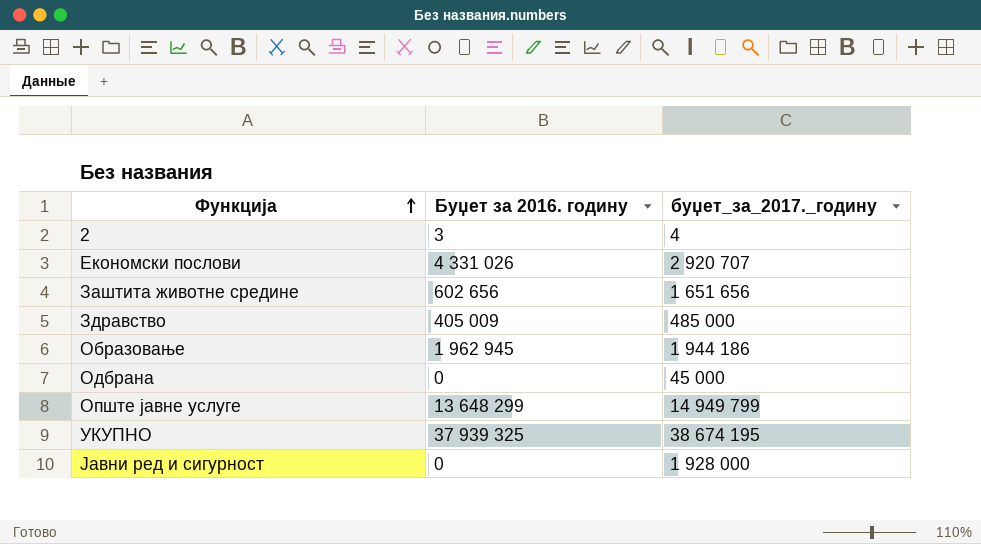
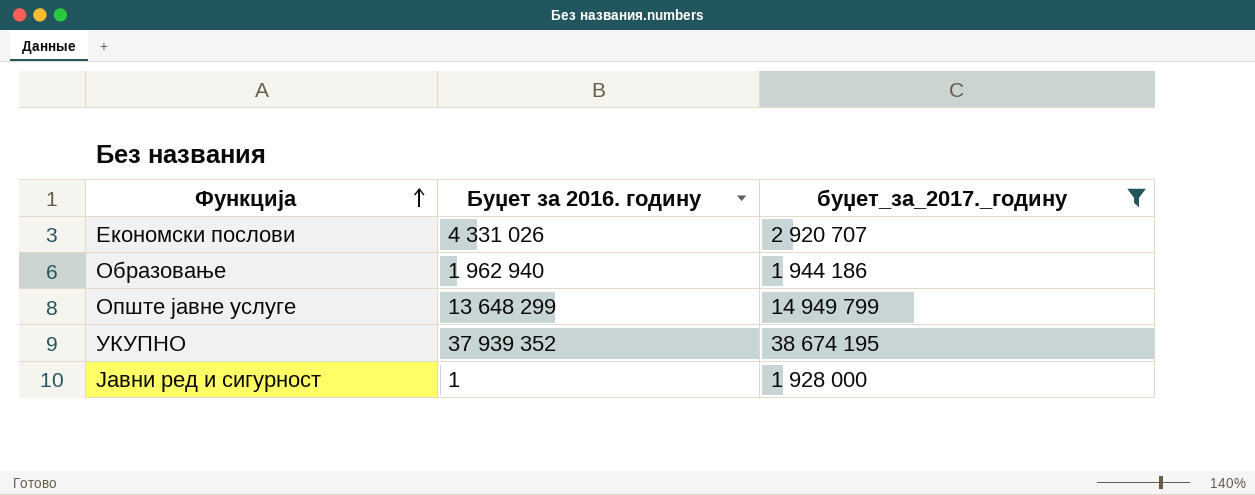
filter: none -> буџет_за_2017._годину >= 1 928 000
Образовање | Буџет за 2016. годину: 1 962 945 -> 1 962 940
УКУПНО | Буџет за 2016. годину: 37 939 325 -> 37 939 352
Јавни ред и сигурност | Буџет за 2016. годину: 0 -> 1

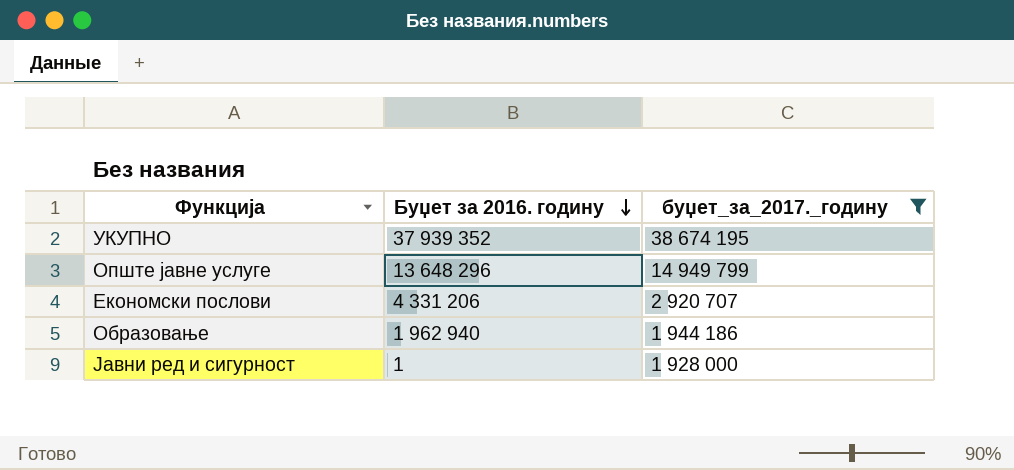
row order: Функција ascending -> Буџет за 2016. годину descending
Опште јавне услуге | Буџет за 2016. годину: 13 648 299 -> 13 648 296
Економски послови | Буџет за 2016. годину: 4 331 026 -> 4 331 206

